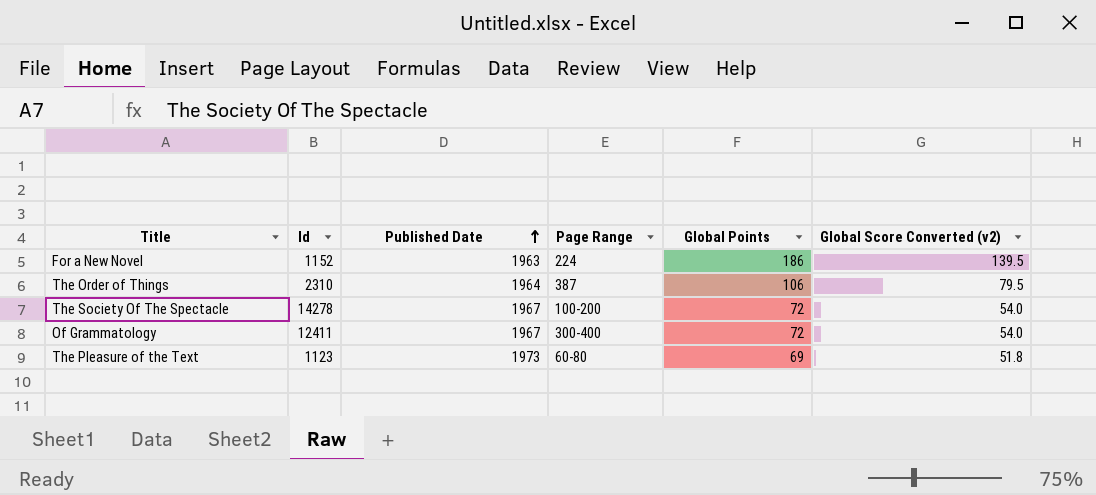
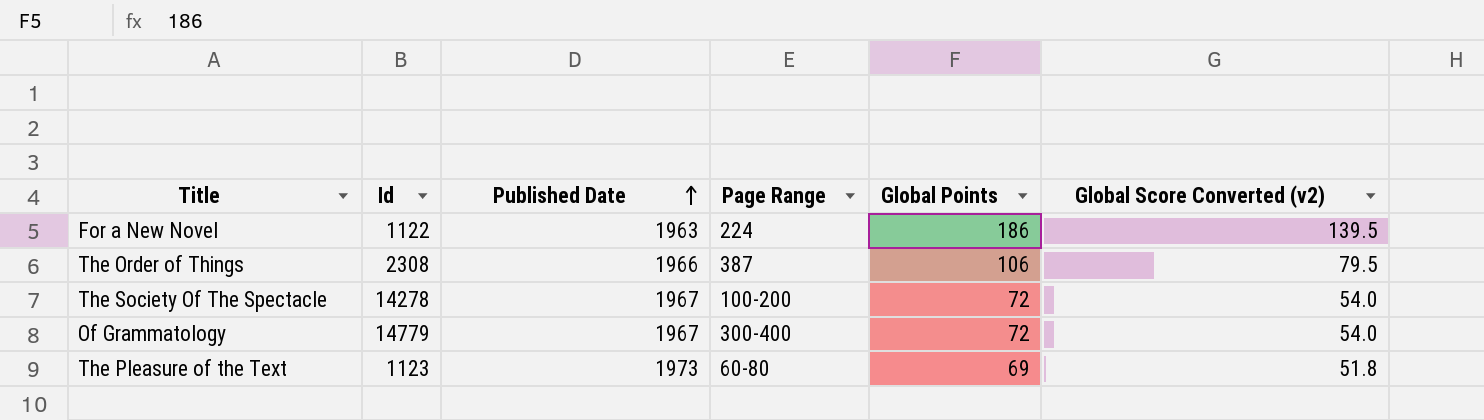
For a New Novel | Id: 1152 -> 1122
The Order of Things | Id: 2310 -> 2308
The Order of Things | Published Date: 1964 -> 1966
Of Grammatology | Id: 12411 -> 14779

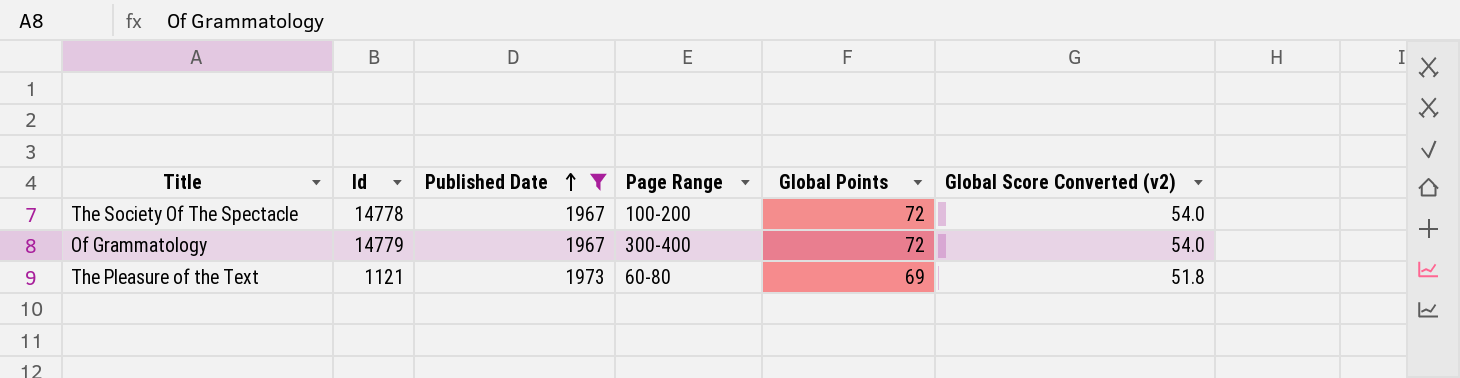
filter: none -> Published Date >= 1967
The Society Of The Spectacle | Id: 14278 -> 14778
The Pleasure of the Text | Id: 1123 -> 1121

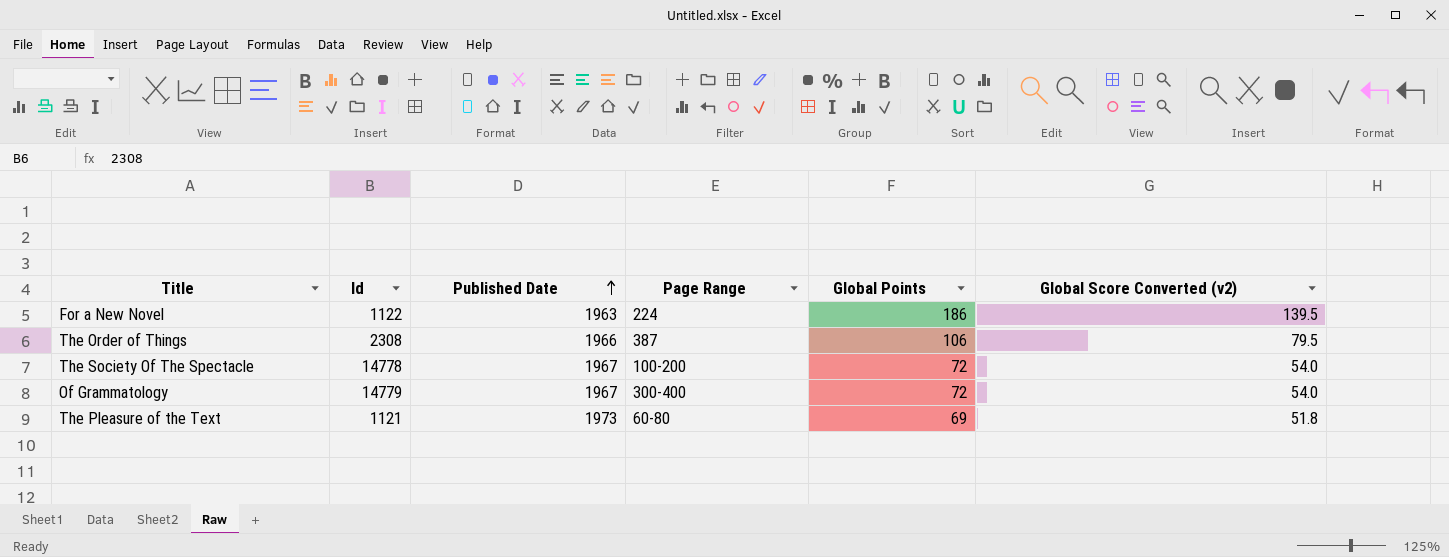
filter: Published Date >= 1967 -> none

